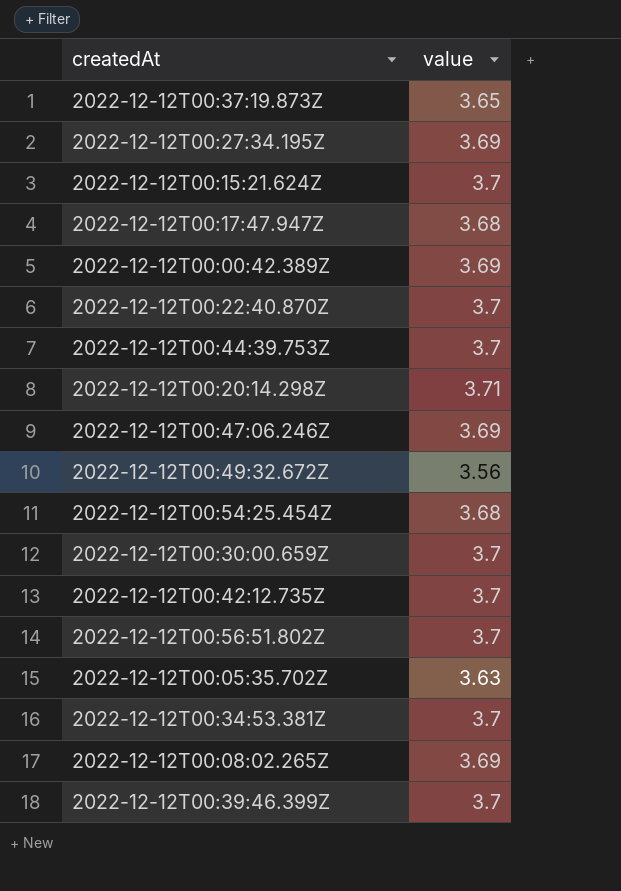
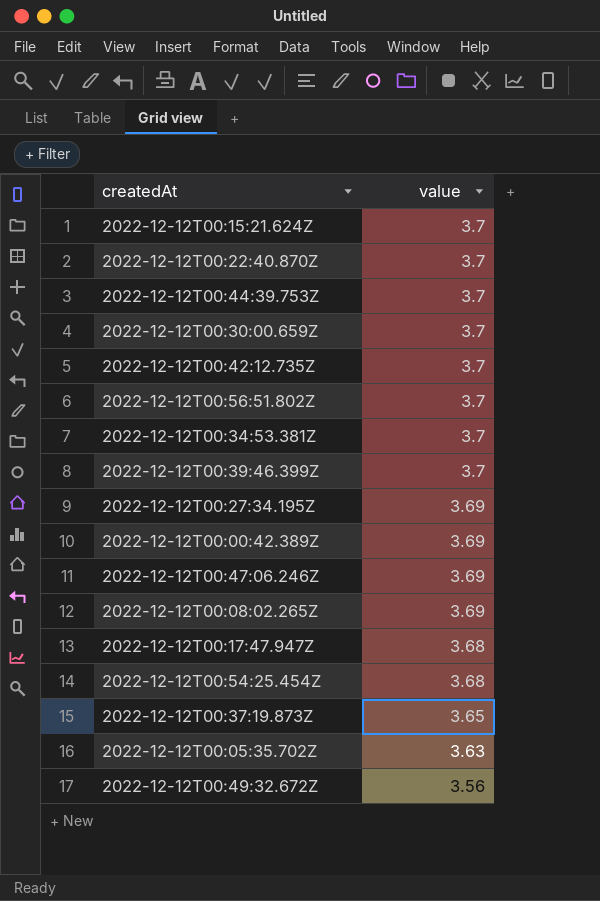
row order: none -> value descending
row 2022-12-12T00:20:14.298Z: 3.71 -> none

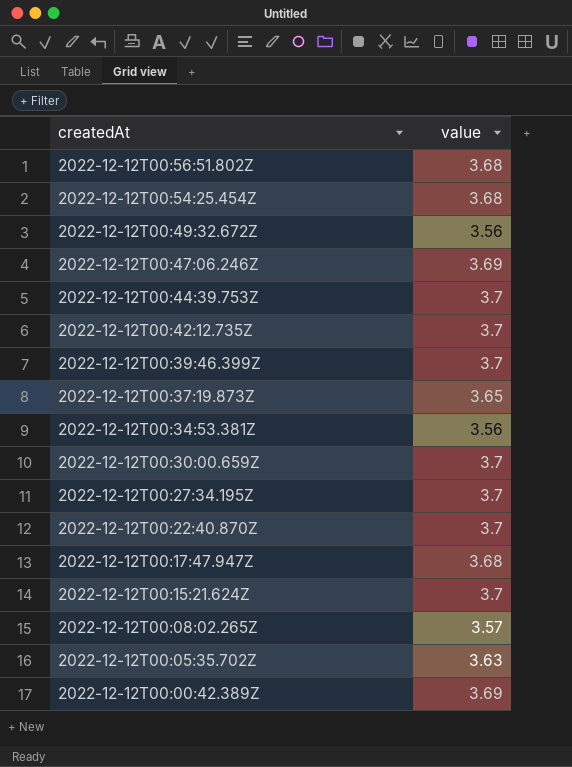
row order: value descending -> createdAt descending
2022-12-12T00:56:51.802Z | value: 3.7 -> 3.68
2022-12-12T00:34:53.381Z | value: 3.7 -> 3.56
2022-12-12T00:27:34.195Z | value: 3.69 -> 3.7
2022-12-12T00:08:02.265Z | value: 3.69 -> 3.57

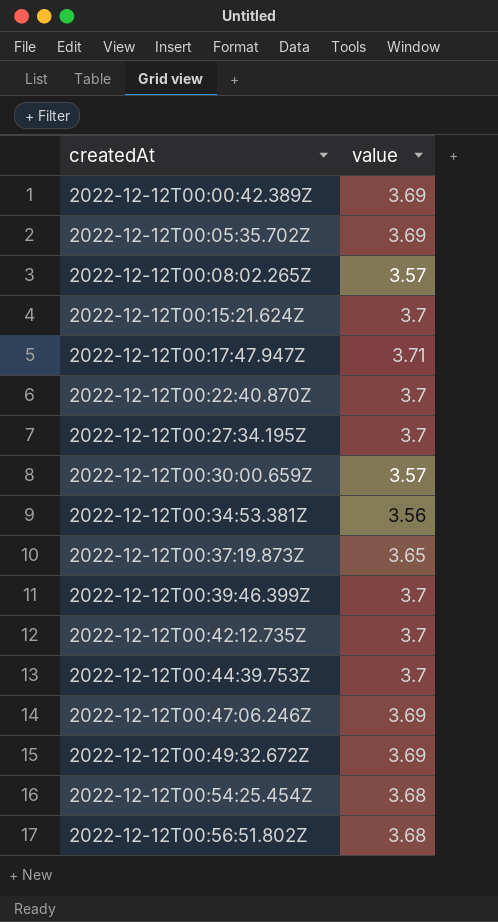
row order: createdAt descending -> createdAt ascending
2022-12-12T00:05:35.702Z | value: 3.63 -> 3.69
2022-12-12T00:17:47.947Z | value: 3.68 -> 3.71
2022-12-12T00:30:00.659Z | value: 3.7 -> 3.57
2022-12-12T00:49:32.672Z | value: 3.56 -> 3.69

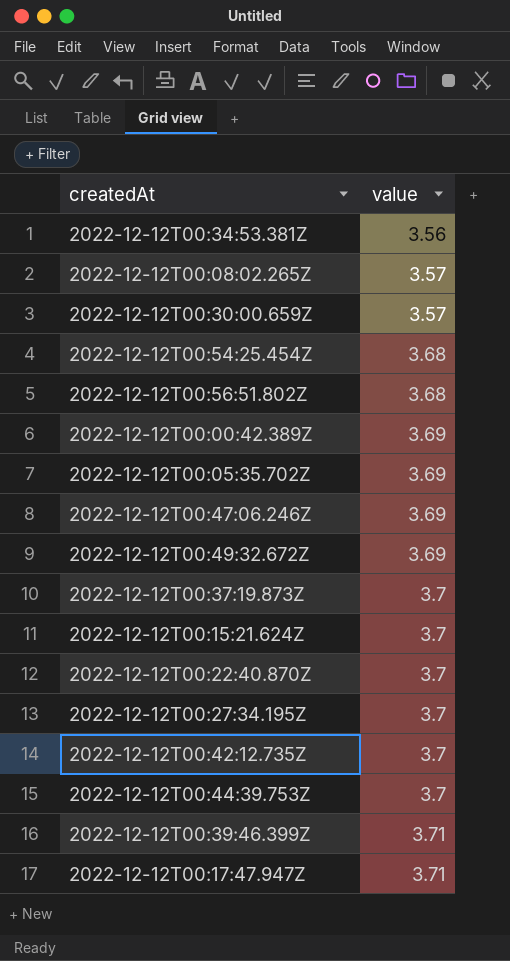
row order: createdAt ascending -> value ascending
2022-12-12T00:37:19.873Z | value: 3.65 -> 3.7
2022-12-12T00:39:46.399Z | value: 3.7 -> 3.71

